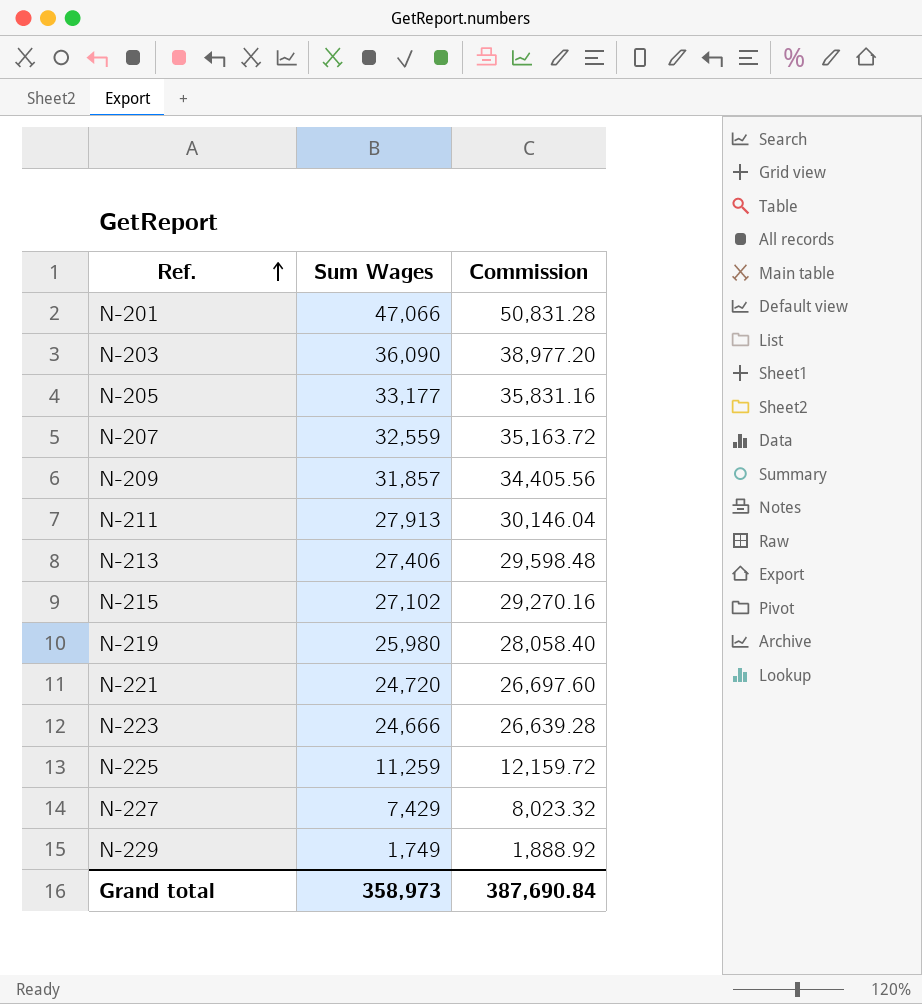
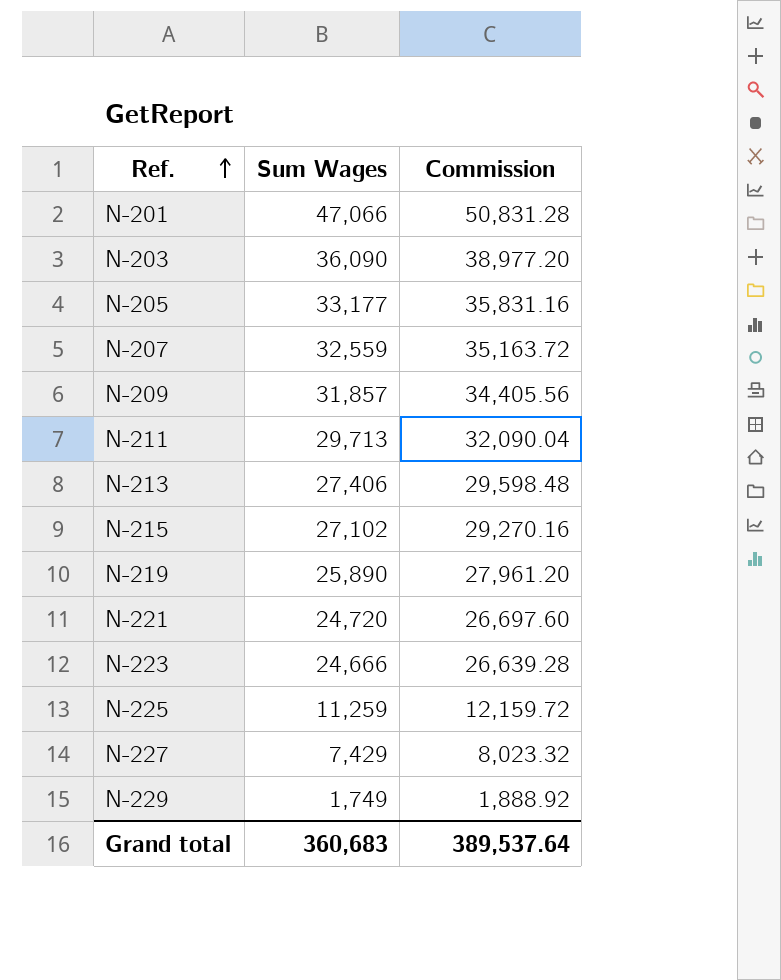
N-211 | Sum Wages: 27,913 -> 29,713
N-211 | Commission: 30,146.04 -> 32,090.04
N-219 | Sum Wages: 25,980 -> 25,890
N-219 | Commission: 28,058.40 -> 27,961.20
Grand total | Sum Wages: 358,973 -> 360,683
Grand total | Commission: 387,690.84 -> 389,537.64

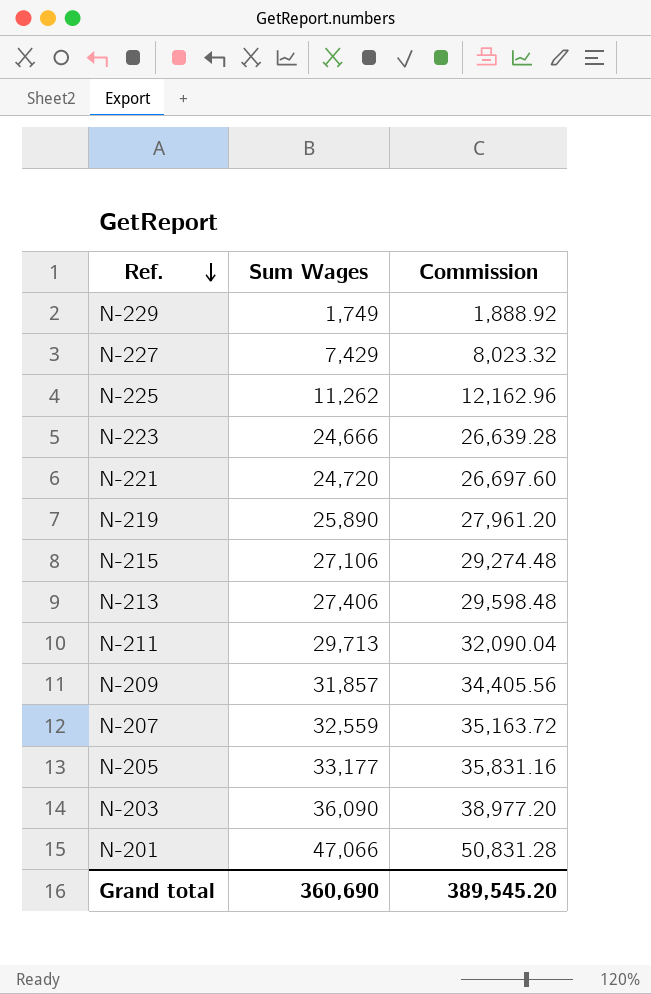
row order: Ref. ascending -> Ref. descending
N-225 | Sum Wages: 11,259 -> 11,262
N-225 | Commission: 12,159.72 -> 12,162.96
N-215 | Sum Wages: 27,102 -> 27,106
N-215 | Commission: 29,270.16 -> 29,274.48
Grand total | Sum Wages: 360,683 -> 360,690
Grand total | Commission: 389,537.64 -> 389,545.20

